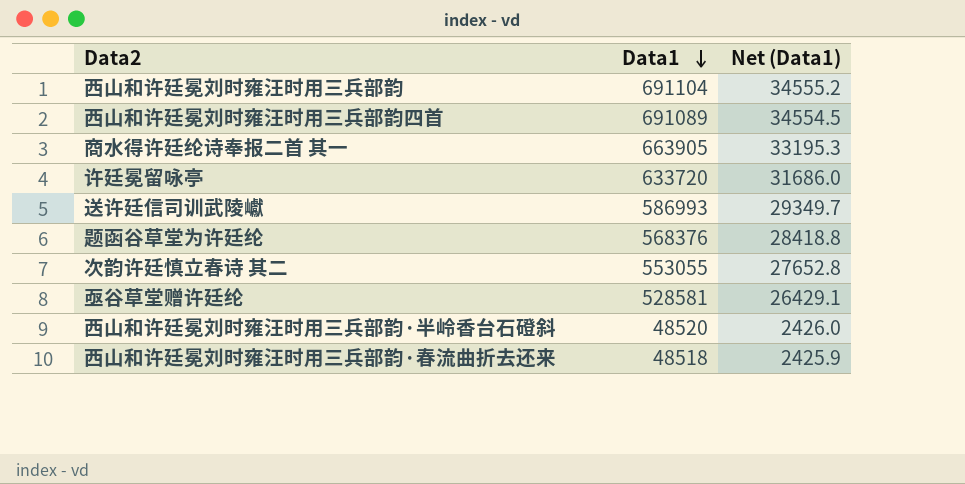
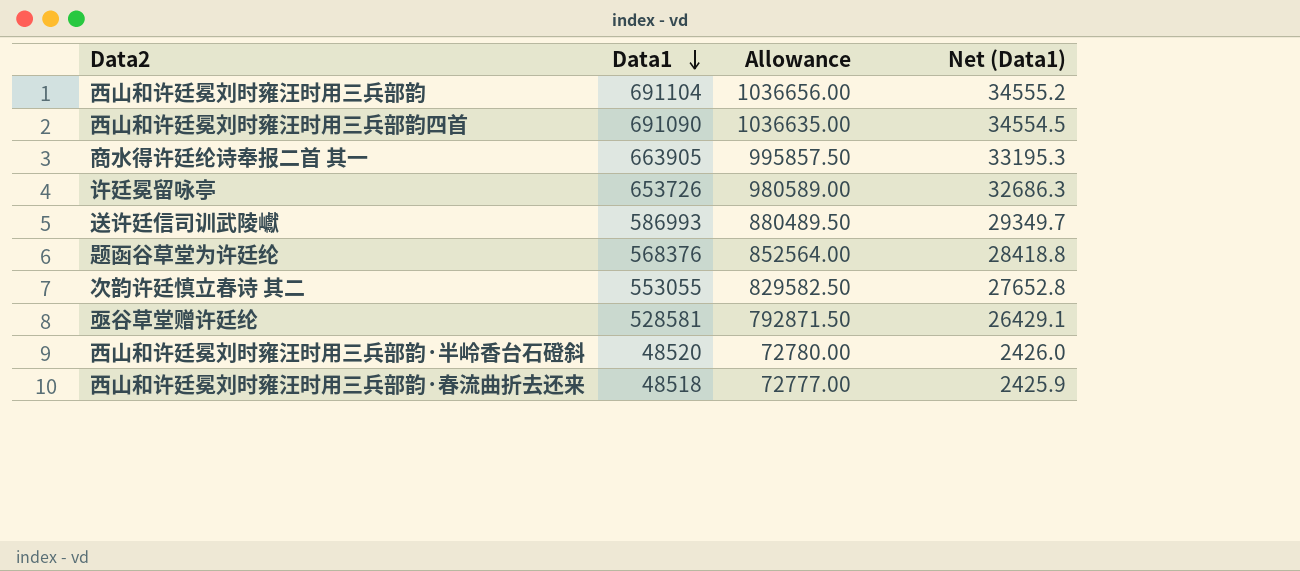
column Allowance | formula: none -> [Data1] * 1.5
西山和许廷冕刘时雍汪时用三兵部韵四首 | Data1: 691089 -> 691090
许廷冕留咏亭 | Data1: 633720 -> 653726
许廷冕留咏亭 | Net (Data1): 31686.0 -> 32686.3

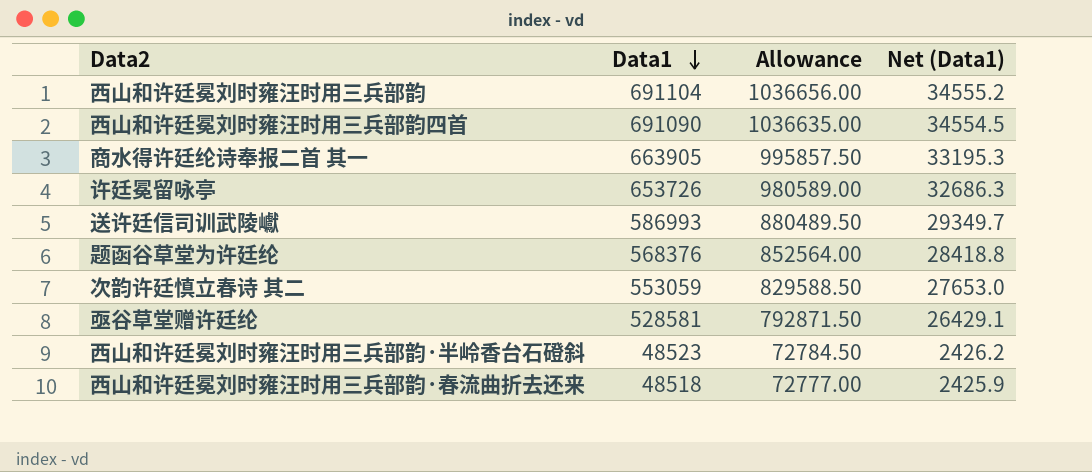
次韵许廷慎立春诗 其二 | Data1: 553055 -> 553059
次韵许廷慎立春诗 其二 | Allowance: 829582.50 -> 829588.50
次韵许廷慎立春诗 其二 | Net (Data1): 27652.8 -> 27653.0
西山和许廷冕刘时雍汪时用三兵部韵·半岭香台石磴斜 | Data1: 48520 -> 48523
西山和许廷冕刘时雍汪时用三兵部韵·半岭香台石磴斜 | Allowance: 72780.00 -> 72784.50
西山和许廷冕刘时雍汪时用三兵部韵·半岭香台石磴斜 | Net (Data1): 2426.0 -> 2426.2

